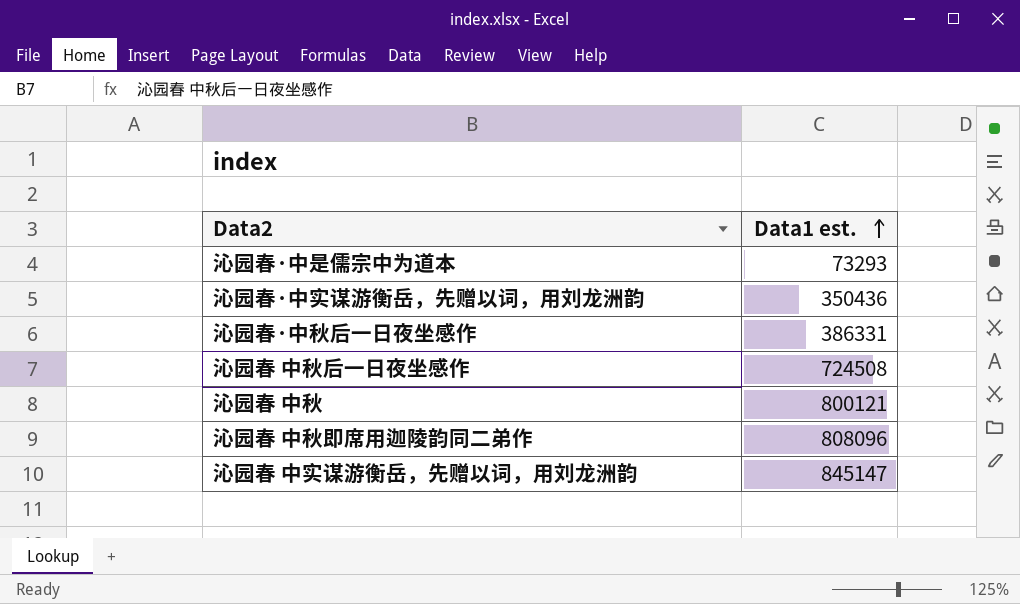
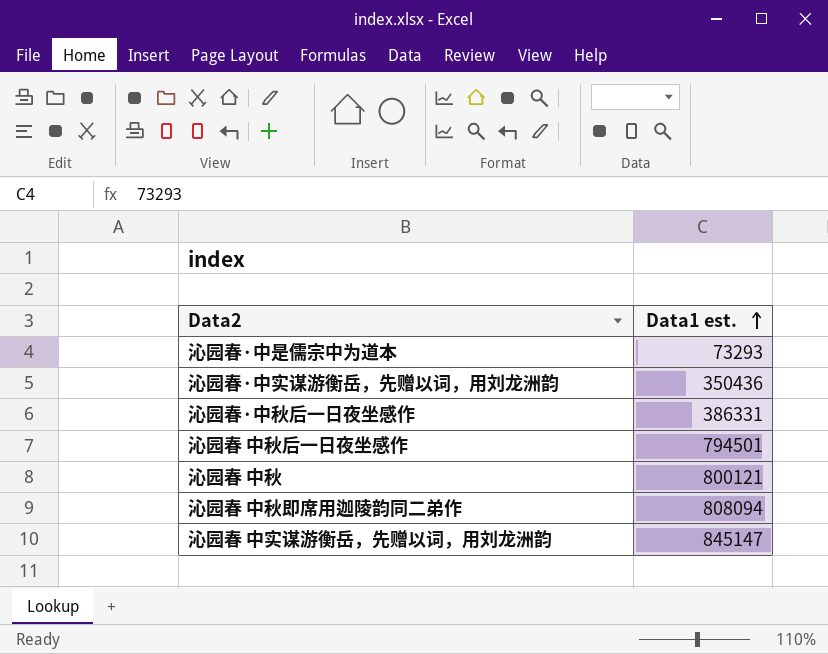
沁园春 中秋后一日夜坐感作 | Data1 est.: 724508 -> 794501
沁园春 中秋即席用迦陵韵同二弟作 | Data1 est.: 808096 -> 808094

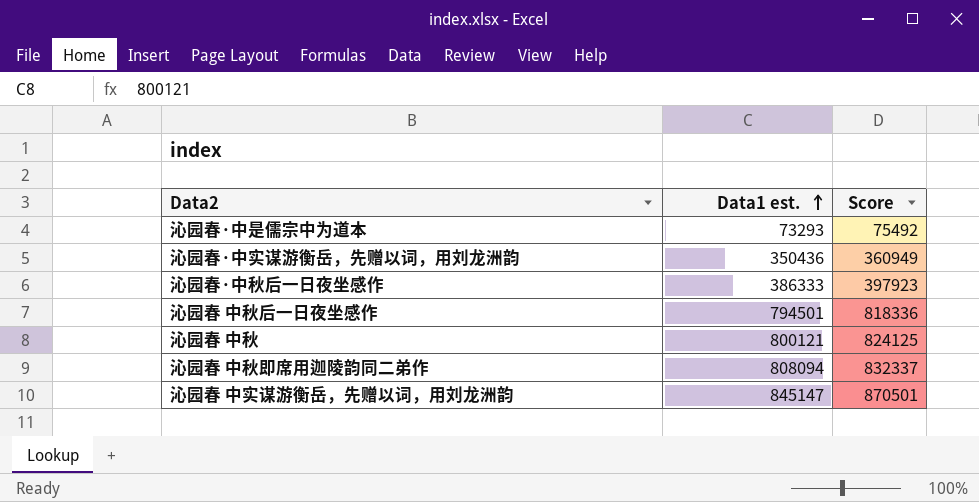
column Score | formula: none -> [Data1 est.] * 1.03
沁园春·中秋后一日夜坐感作 | Data1 est.: 386331 -> 386333

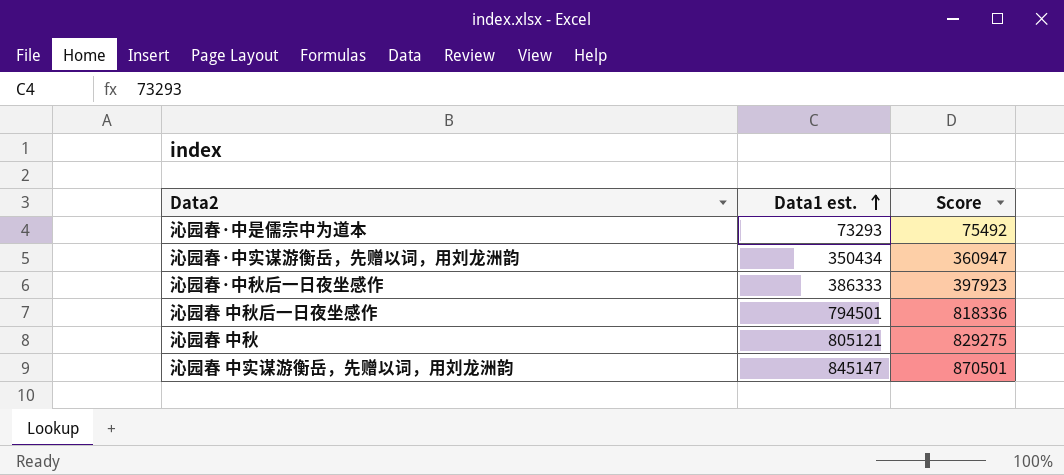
row 沁园春 中秋即席用迦陵韵同二弟作: 808094 | 832337 -> none
沁园春·中实谋游衡岳，先赠以词，用刘龙洲韵 | Data1 est.: 350436 -> 350434
沁园春·中实谋游衡岳，先赠以词，用刘龙洲韵 | Score: 360949 -> 360947
沁园春 中秋 | Data1 est.: 800121 -> 805121
沁园春 中秋 | Score: 824125 -> 829275

